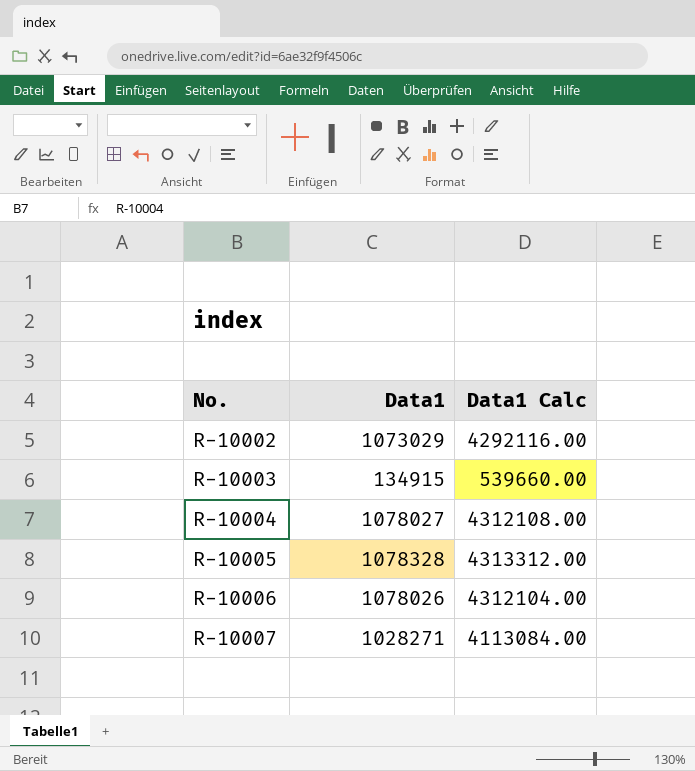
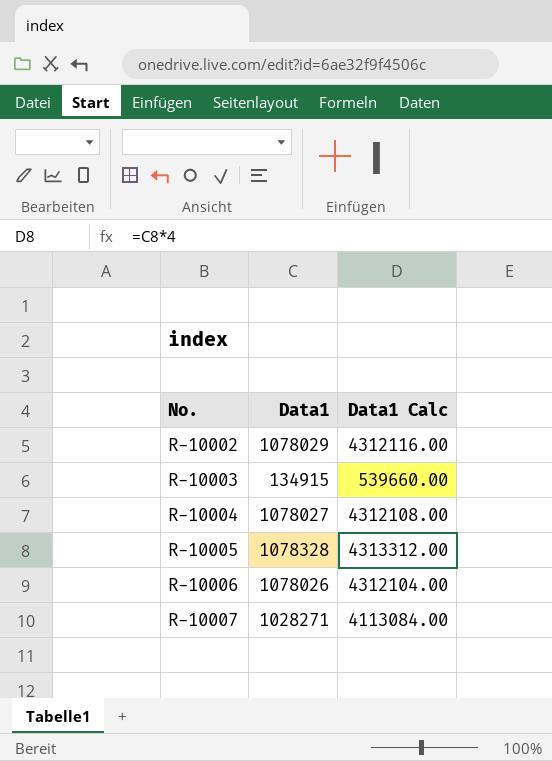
R-10002 | Data1: 1073029 -> 1078029
R-10002 | Data1 Calc: 4292116.00 -> 4312116.00

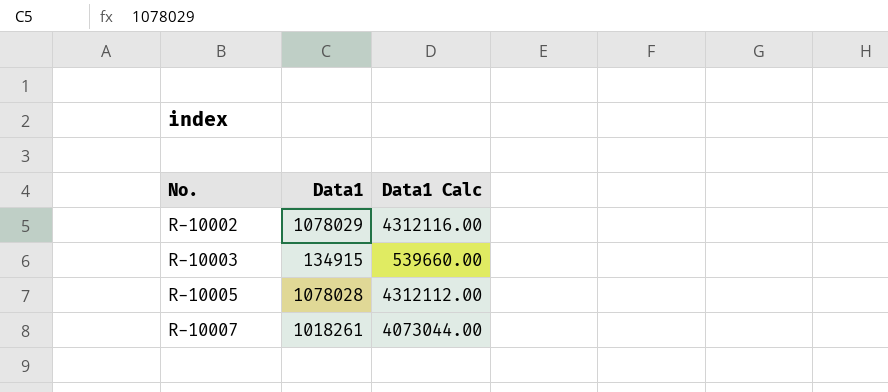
row R-10004: 1078027 | 4312108.00 -> none
row R-10006: 1078026 | 4312104.00 -> none
R-10005 | Data1: 1078328 -> 1078028
R-10005 | Data1 Calc: 4313312.00 -> 4312112.00
R-10007 | Data1: 1028271 -> 1018261
R-10007 | Data1 Calc: 4113084.00 -> 4073044.00

